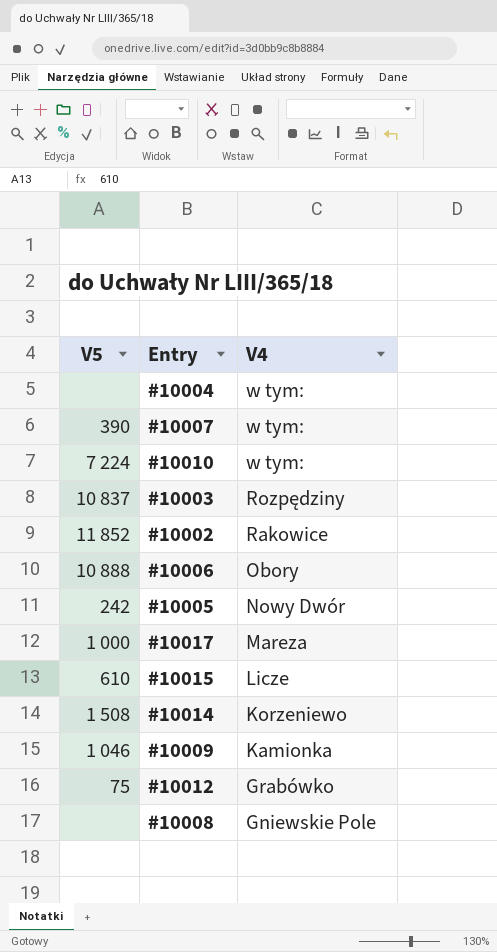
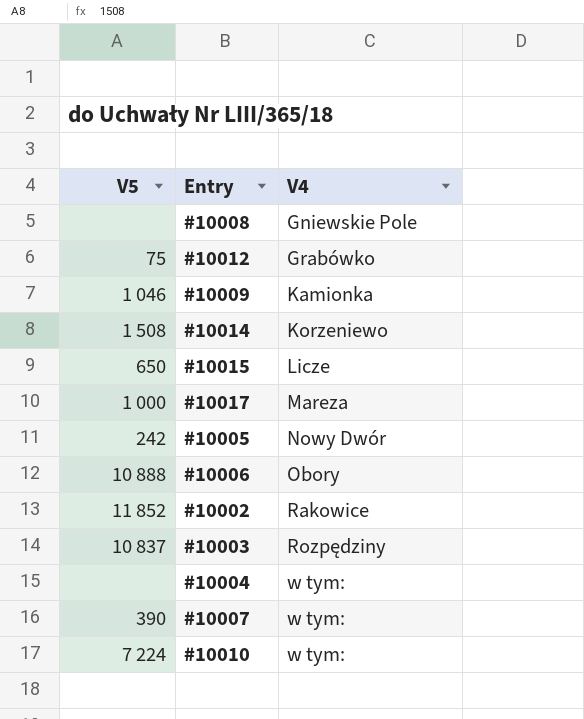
row order: V4 descending -> V4 ascending
#10015 | V5: 610 -> 650

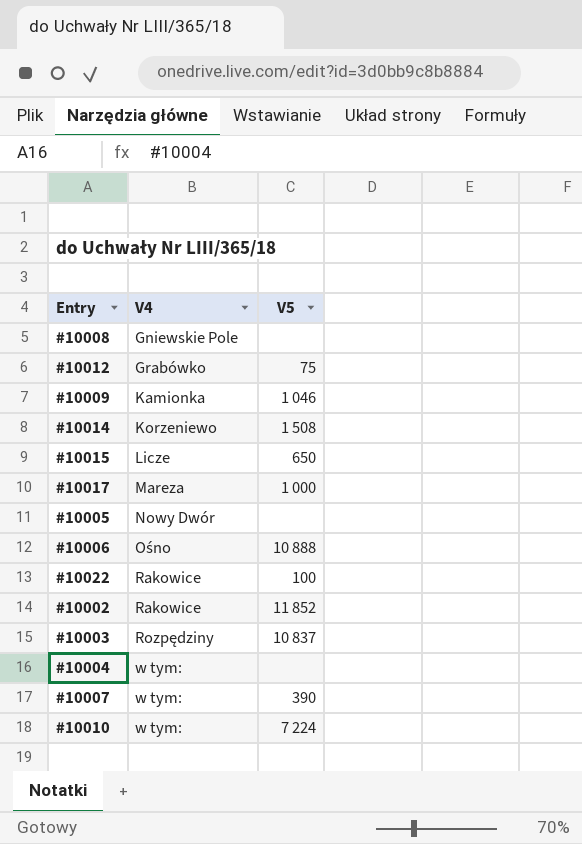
column V5 | position: 1 -> 3
#10005 | V5: 242 -> none
#10006 | V4: Obory -> Ośno
row #10022: none -> Rakowice | 100

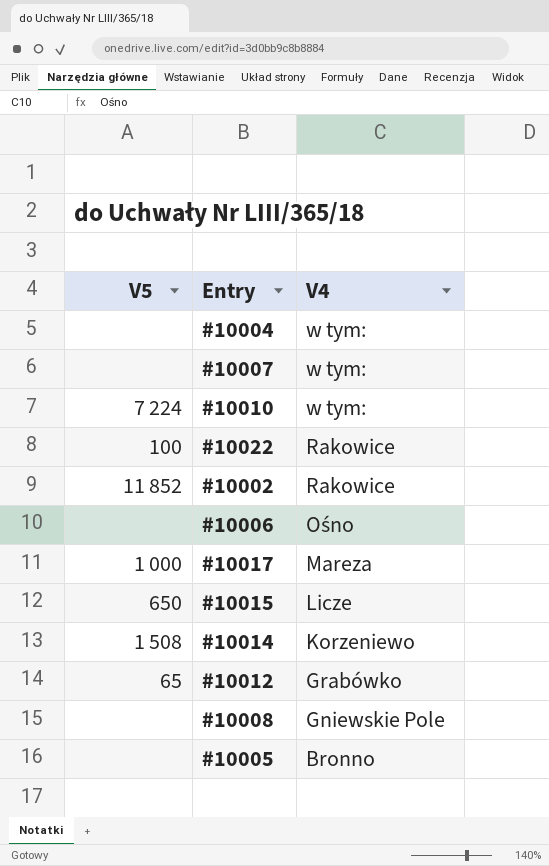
row order: V4 ascending -> V4 descending
column V5 | position: 3 -> 1
row #10009: Kamionka | 1 046 -> none
row #10003: Rozpędziny | 10 837 -> none
#10007 | V5: 390 -> none
#10006 | V5: 10 888 -> none
#10012 | V5: 75 -> 65
#10005 | V4: Nowy Dwór -> Bronno

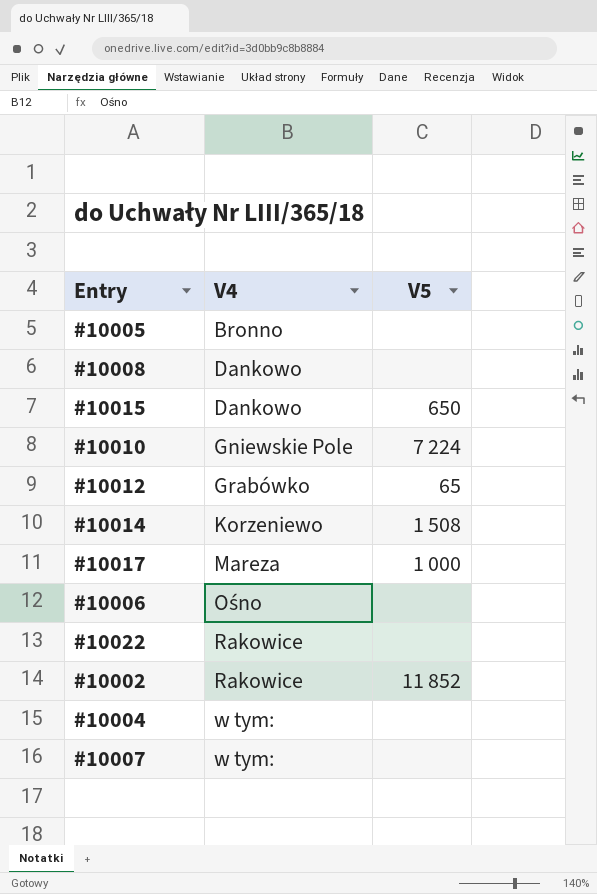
row order: V4 descending -> V4 ascending
column V5 | position: 1 -> 3
#10008 | V4: Gniewskie Pole -> Dankowo
#10015 | V4: Licze -> Dankowo
#10010 | V4: w tym: -> Gniewskie Pole
#10022 | V5: 100 -> none

